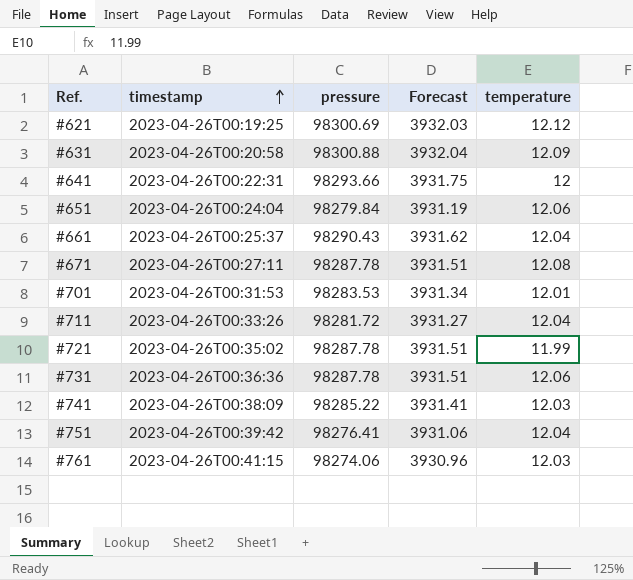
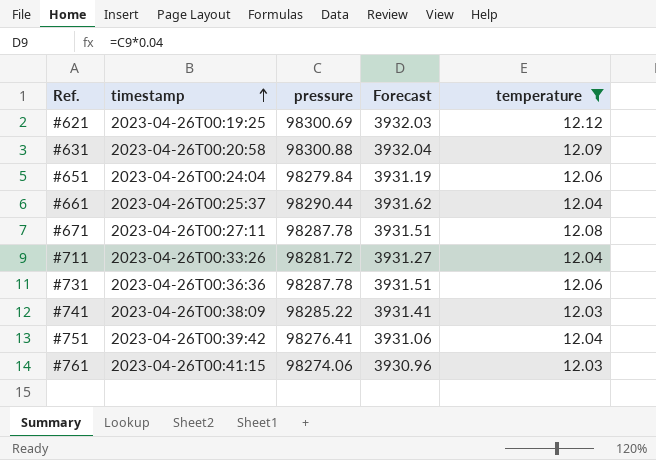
filter: none -> temperature >= 12.03
#661 | pressure: 98290.43 -> 98290.44

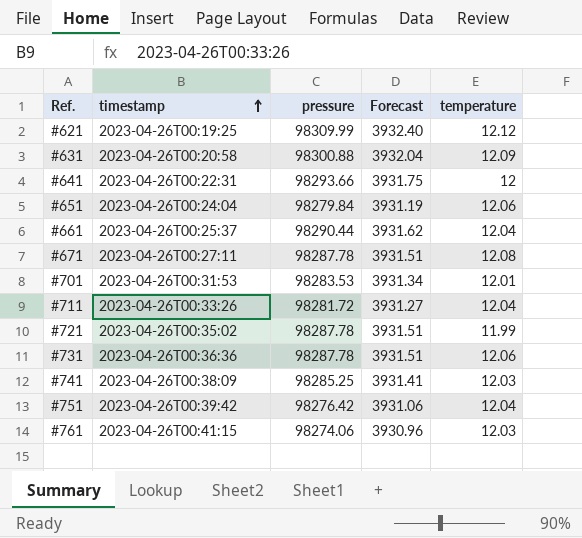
filter: temperature >= 12.03 -> none
#621 | pressure: 98300.69 -> 98309.99
#621 | Forecast: 3932.03 -> 3932.40
#741 | pressure: 98285.22 -> 98285.25
#751 | pressure: 98276.41 -> 98276.42

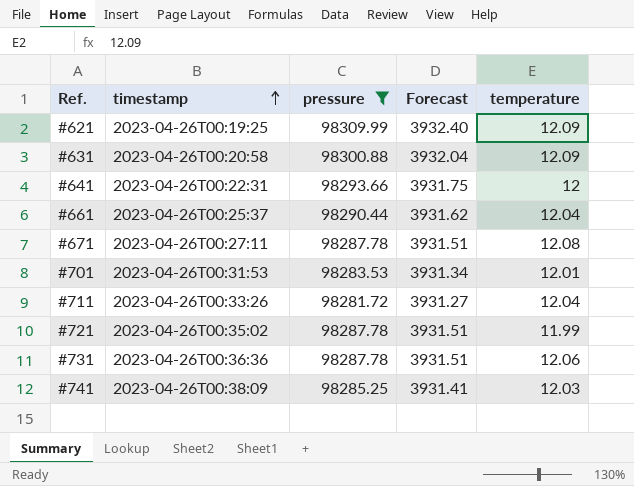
filter: none -> pressure >= 98281.72
#621 | temperature: 12.12 -> 12.09

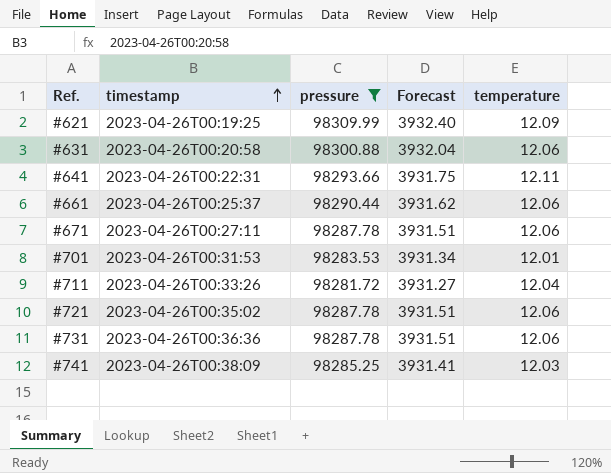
#631 | temperature: 12.09 -> 12.06
#641 | temperature: 12 -> 12.11
#661 | temperature: 12.04 -> 12.06
#671 | temperature: 12.08 -> 12.06
#721 | temperature: 11.99 -> 12.06

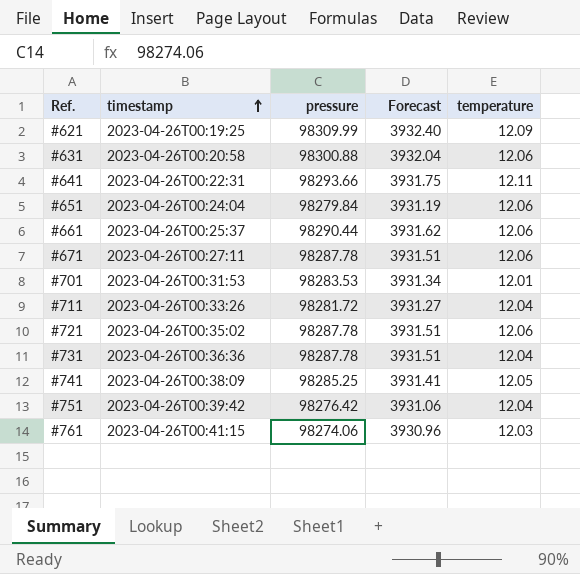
filter: pressure >= 98281.72 -> none
#731 | temperature: 12.06 -> 12.04
#741 | temperature: 12.03 -> 12.05

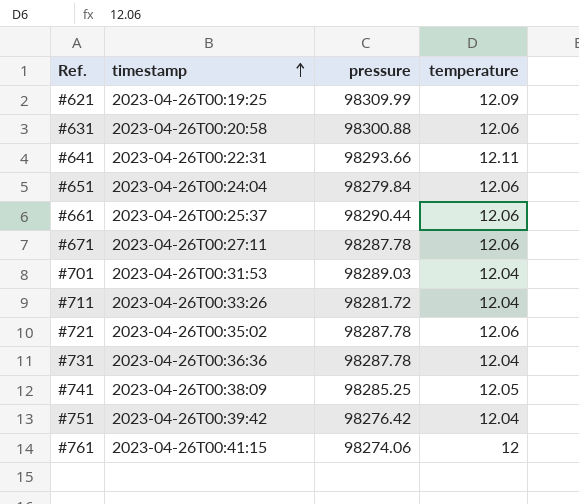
column Forecast | formula: [pressure] * 0.04 -> none
#701 | pressure: 98283.53 -> 98289.03
#701 | temperature: 12.01 -> 12.04
#761 | temperature: 12.03 -> 12

